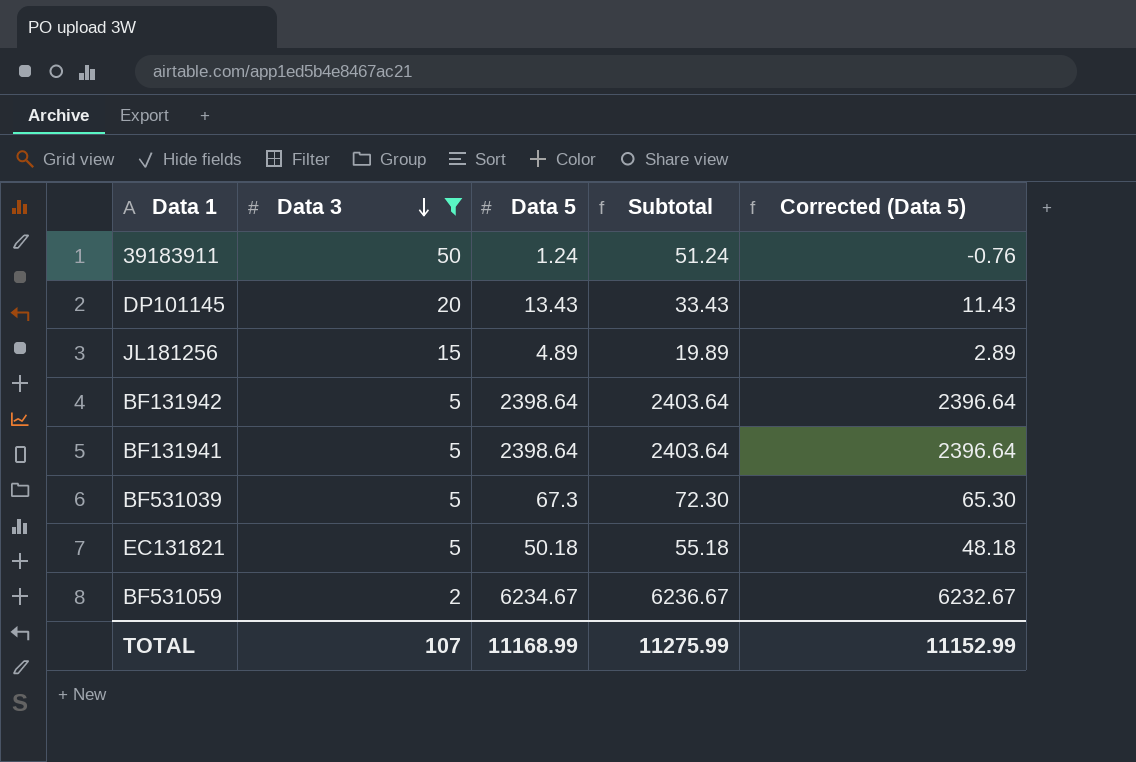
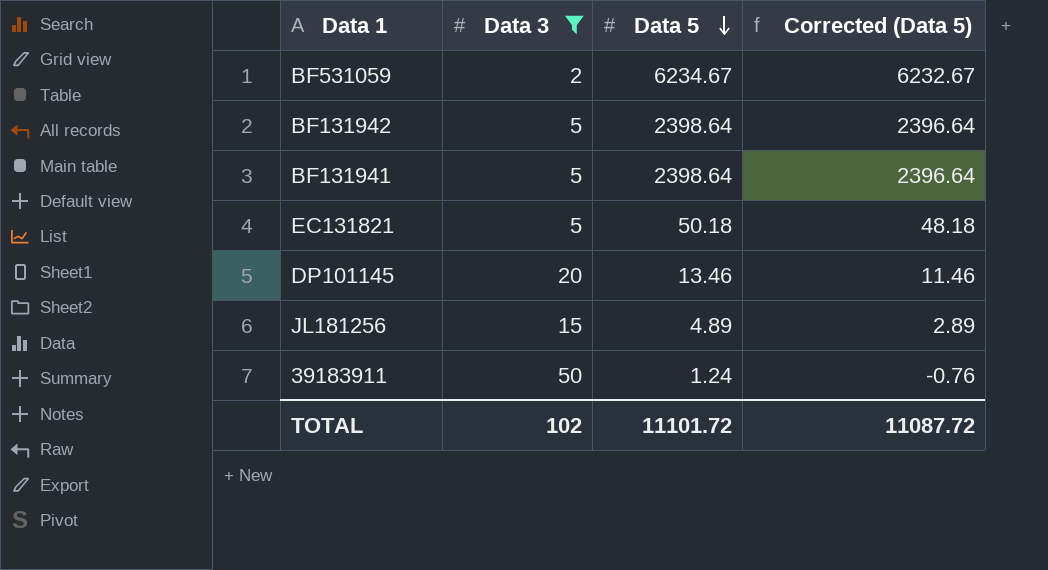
row order: Data 3 descending -> Data 5 descending
column Subtotal | formula: [Data 3] + [Data 5] -> none
row BF531039: 5 | 67.3 | 72.30 | 65.30 -> none
DP101145 | Data 5: 13.43 -> 13.46
DP101145 | Corrected (Data 5): 11.43 -> 11.46
TOTAL | Data 3: 107 -> 102
TOTAL | Data 5: 11168.99 -> 11101.72
TOTAL | Corrected (Data 5): 11152.99 -> 11087.72

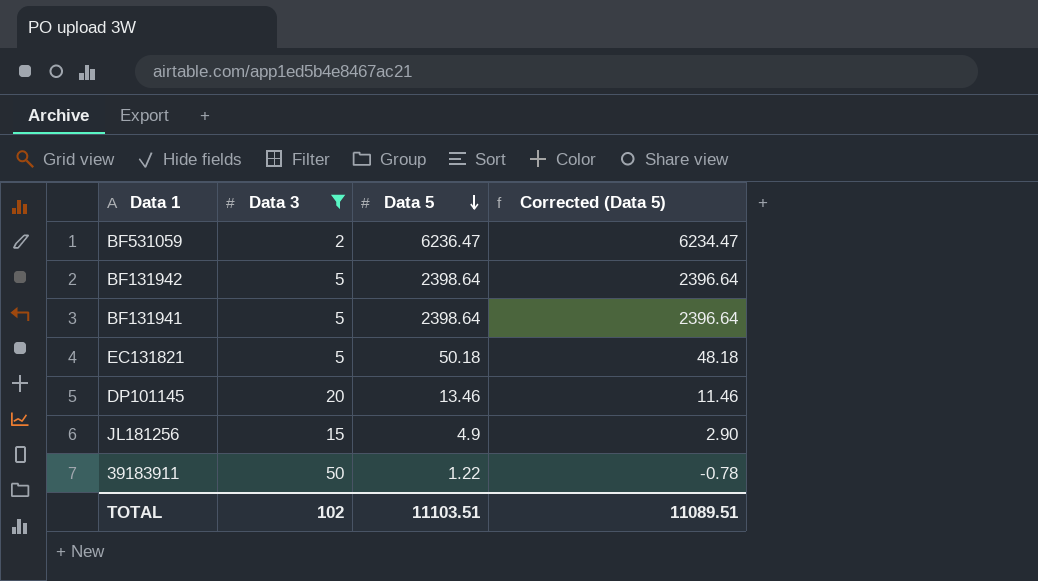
BF531059 | Data 5: 6234.67 -> 6236.47
BF531059 | Corrected (Data 5): 6232.67 -> 6234.47
JL181256 | Data 5: 4.89 -> 4.9
JL181256 | Corrected (Data 5): 2.89 -> 2.90
39183911 | Data 5: 1.24 -> 1.22
39183911 | Corrected (Data 5): -0.76 -> -0.78
TOTAL | Data 5: 11101.72 -> 11103.51
TOTAL | Corrected (Data 5): 11087.72 -> 11089.51

